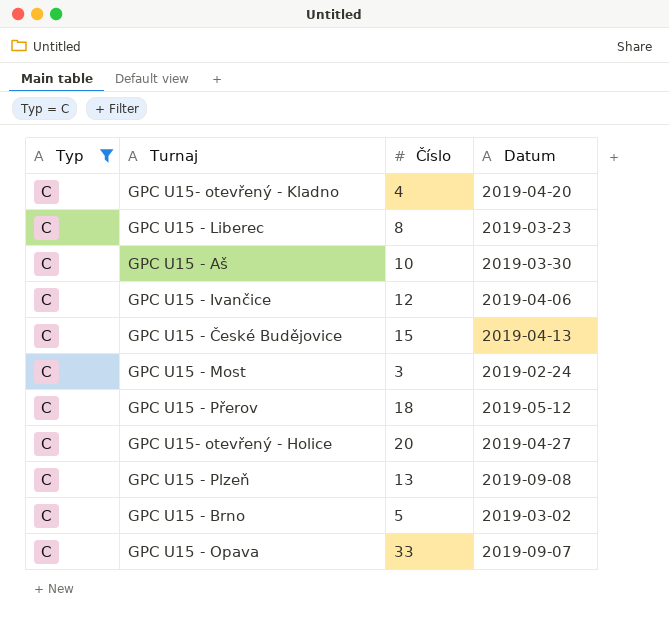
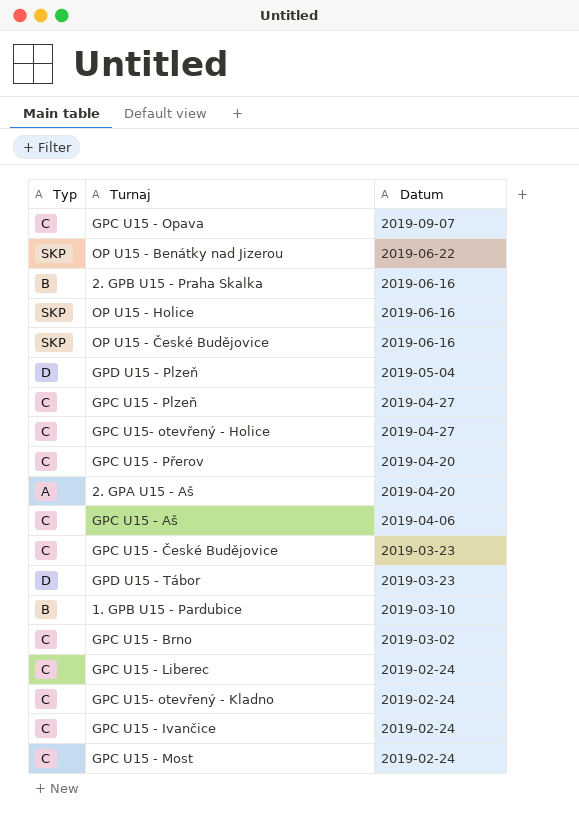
filter: Typ = C -> none
row order: none -> Datum descending
column Číslo | position: 3 -> none
GPC U15 - Plzeň | Datum: 2019-09-08 -> 2019-04-27
GPC U15 - Přerov | Datum: 2019-05-12 -> 2019-04-20
GPC U15 - Aš | Datum: 2019-03-30 -> 2019-04-06
GPC U15 - České Budějovice | Datum: 2019-04-13 -> 2019-03-23
GPC U15 - Liberec | Datum: 2019-03-23 -> 2019-02-24
GPC U15- otevřený - Kladno | Datum: 2019-04-20 -> 2019-02-24
GPC U15 - Ivančice | Datum: 2019-04-06 -> 2019-02-24

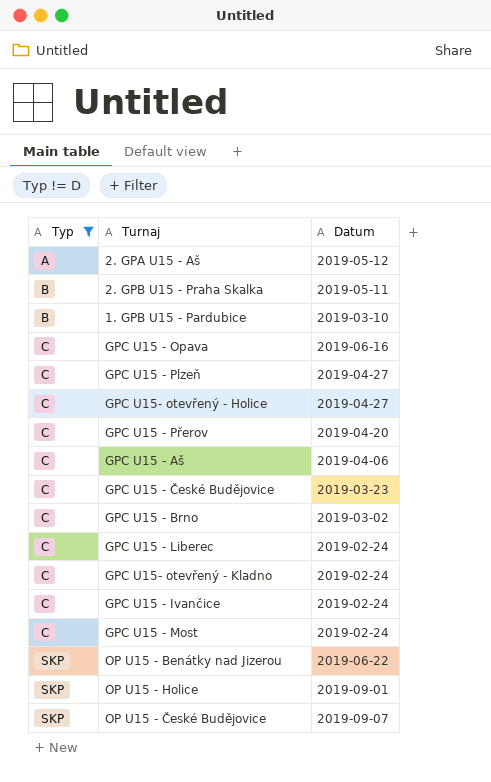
filter: none -> Typ != D
row order: Datum descending -> Typ ascending
2. GPA U15 - Aš | Datum: 2019-04-20 -> 2019-05-12
2. GPB U15 - Praha Skalka | Datum: 2019-06-16 -> 2019-05-11
GPC U15 - Opava | Datum: 2019-09-07 -> 2019-06-16
OP U15 - Holice | Datum: 2019-06-16 -> 2019-09-01
OP U15 - České Budějovice | Datum: 2019-06-16 -> 2019-09-07

